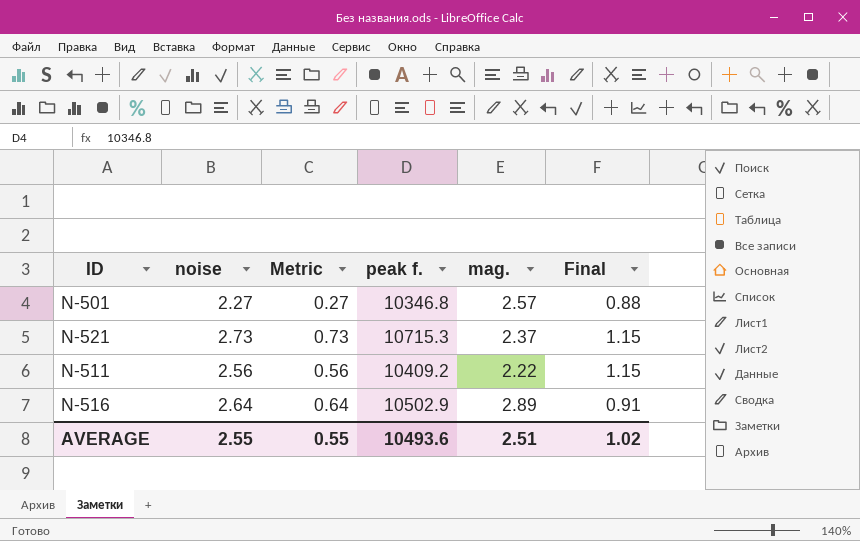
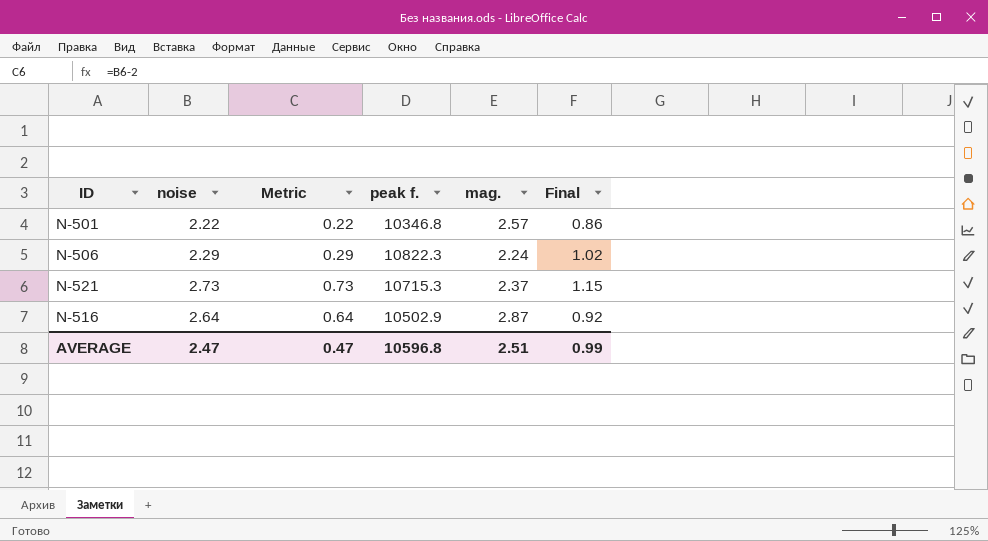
row N-511: 2.56 | 0.56 | 10409.2 | 2.22 | 1.15 -> none
N-501 | noise: 2.27 -> 2.22
N-501 | Metric: 0.27 -> 0.22
N-501 | Final: 0.88 -> 0.86
row N-506: none -> 2.29 | 0.29 | 10822.3 | 2.24 | 1.02
N-516 | mag.: 2.89 -> 2.87
N-516 | Final: 0.91 -> 0.92
AVERAGE | noise: 2.55 -> 2.47
AVERAGE | Metric: 0.55 -> 0.47
AVERAGE | peak f.: 10493.6 -> 10596.8
AVERAGE | Final: 1.02 -> 0.99

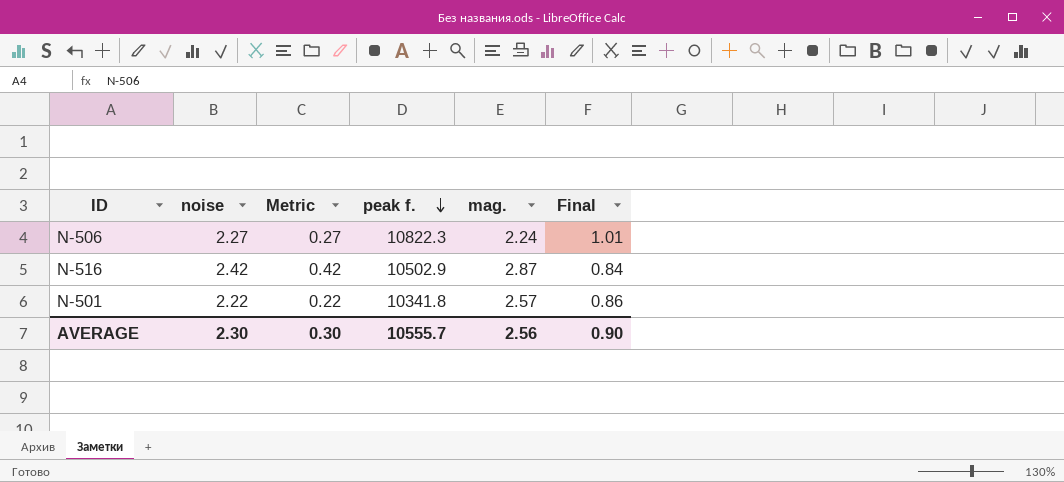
row order: none -> peak f. descending
row N-521: 2.73 | 0.73 | 10715.3 | 2.37 | 1.15 -> none
N-506 | noise: 2.29 -> 2.27
N-506 | Metric: 0.29 -> 0.27
N-506 | Final: 1.02 -> 1.01
N-516 | noise: 2.64 -> 2.42
N-516 | Metric: 0.64 -> 0.42
N-516 | Final: 0.92 -> 0.84
N-501 | peak f.: 10346.8 -> 10341.8
AVERAGE | noise: 2.47 -> 2.30
AVERAGE | Metric: 0.47 -> 0.30
AVERAGE | peak f.: 10596.8 -> 10555.7
AVERAGE | mag.: 2.51 -> 2.56
AVERAGE | Final: 0.99 -> 0.90

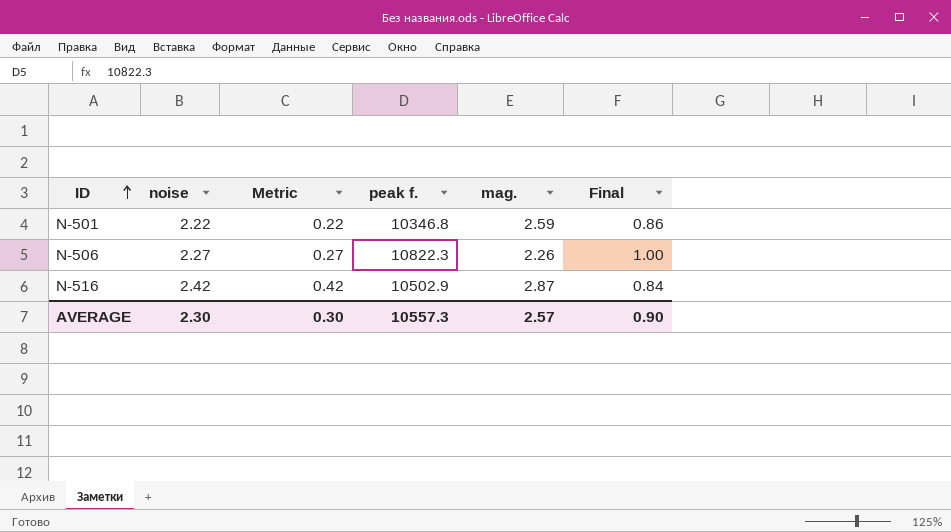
row order: peak f. descending -> ID ascending
N-501 | peak f.: 10341.8 -> 10346.8
N-501 | mag.: 2.57 -> 2.59
N-506 | mag.: 2.24 -> 2.26
N-506 | Final: 1.01 -> 1.00
AVERAGE | peak f.: 10555.7 -> 10557.3
AVERAGE | mag.: 2.56 -> 2.57

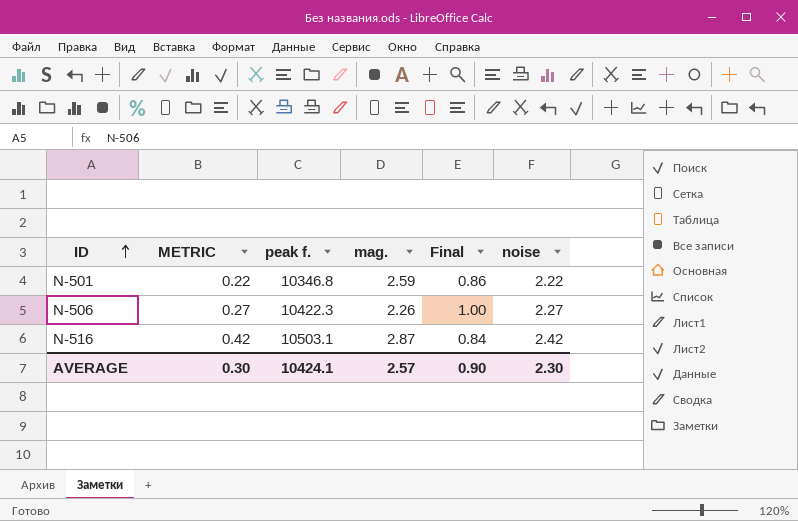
column name: Metric -> METRIC
column noise | position: 2 -> 6
N-506 | peak f.: 10822.3 -> 10422.3
N-516 | peak f.: 10502.9 -> 10503.1
AVERAGE | peak f.: 10557.3 -> 10424.1

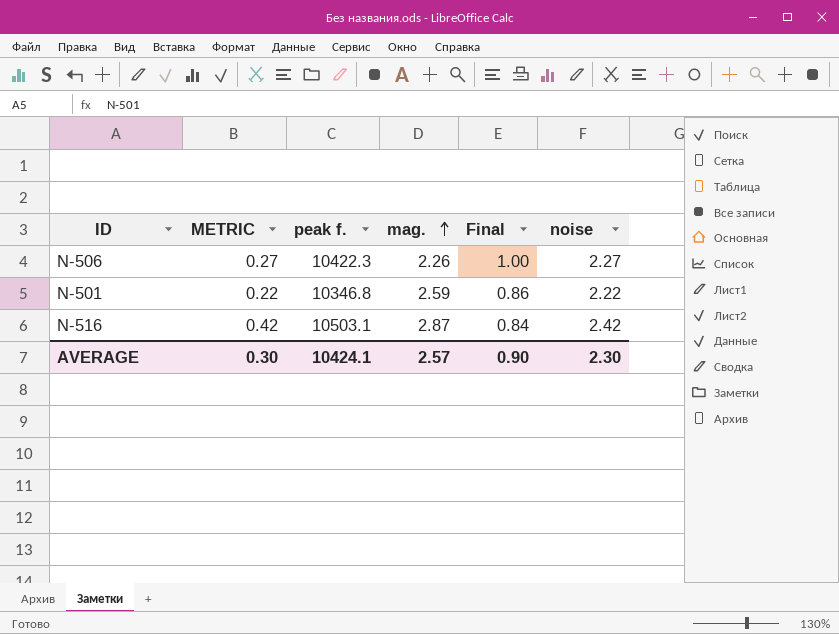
row order: ID ascending -> mag. ascending

